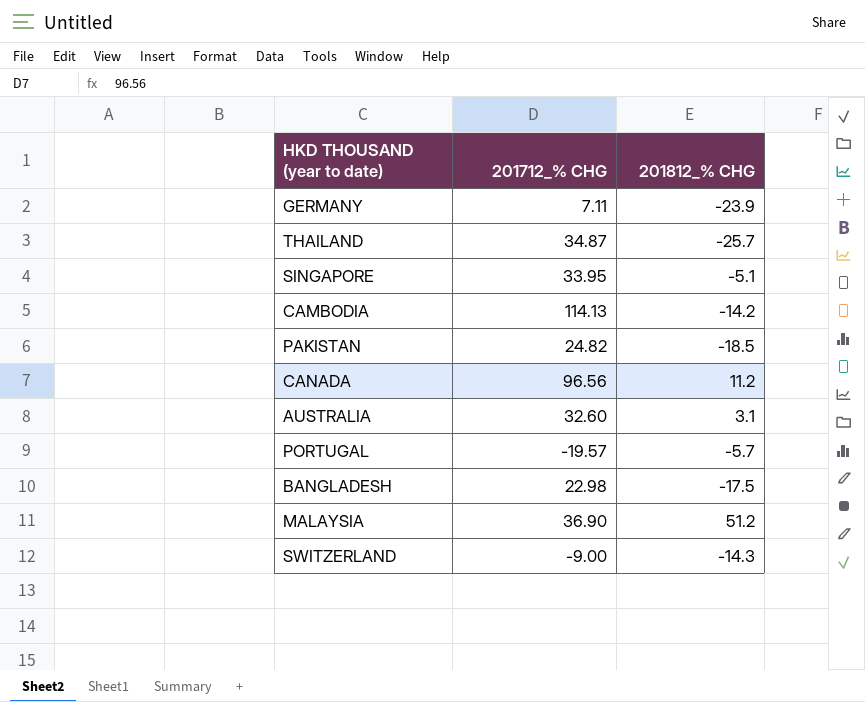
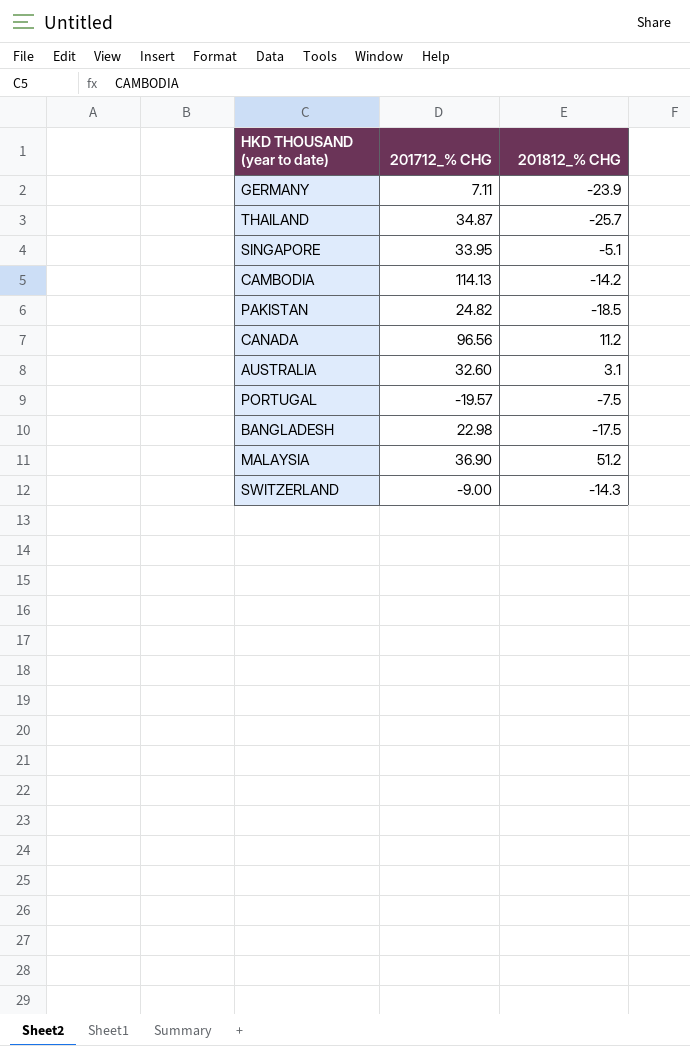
PORTUGAL | 201812_% CHG: -5.7 -> -7.5

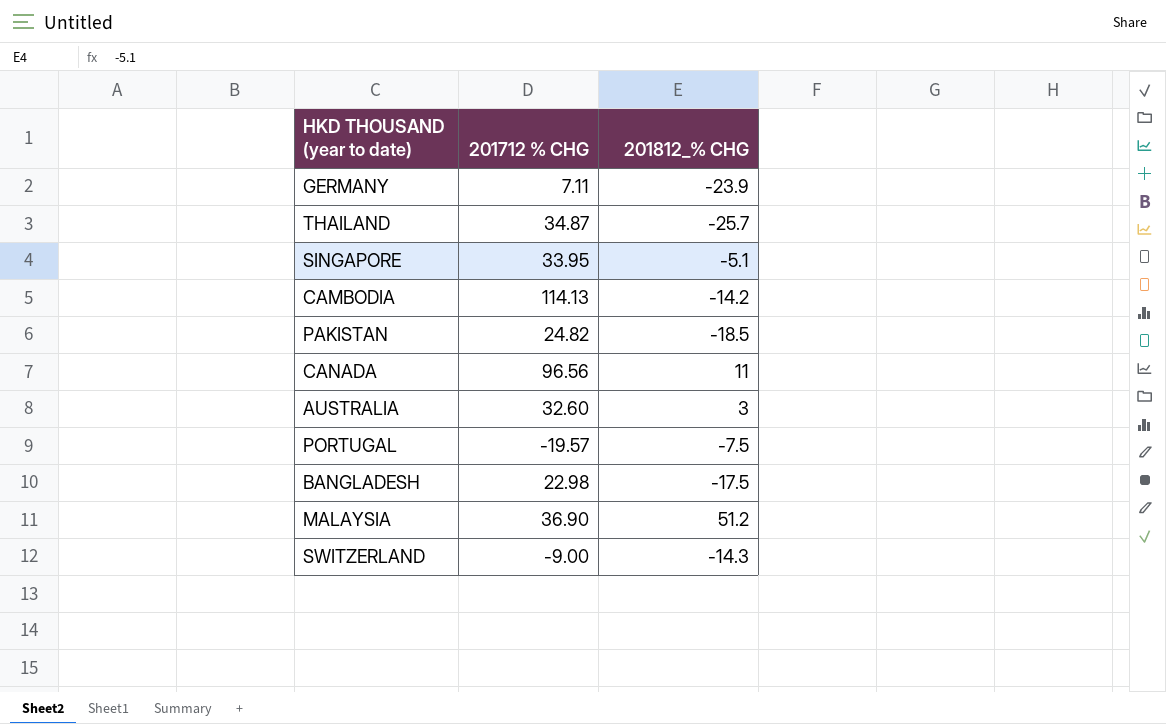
column name: 201712_% CHG -> 201712 % CHG
CANADA | 201812_% CHG: 11.2 -> 11
AUSTRALIA | 201812_% CHG: 3.1 -> 3

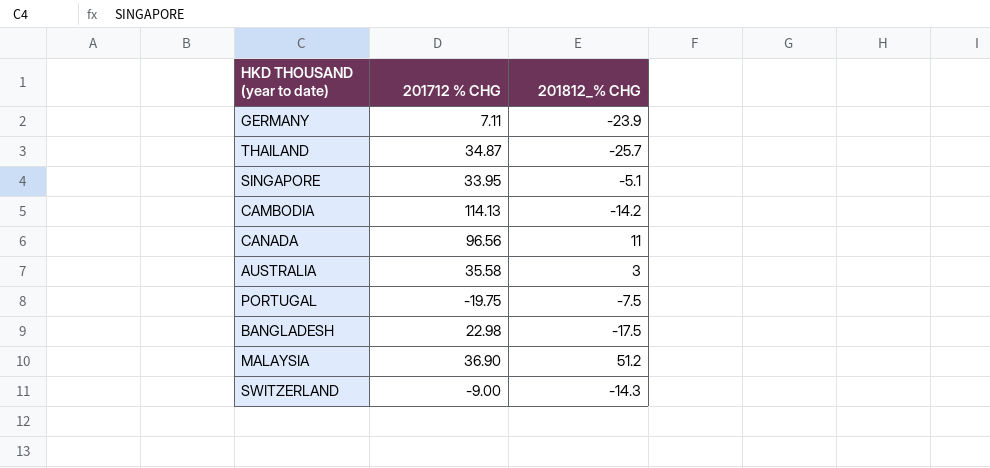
row PAKISTAN: 24.82 | -18.5 -> none
AUSTRALIA | 201712 % CHG: 32.60 -> 35.58
PORTUGAL | 201712 % CHG: -19.57 -> -19.75

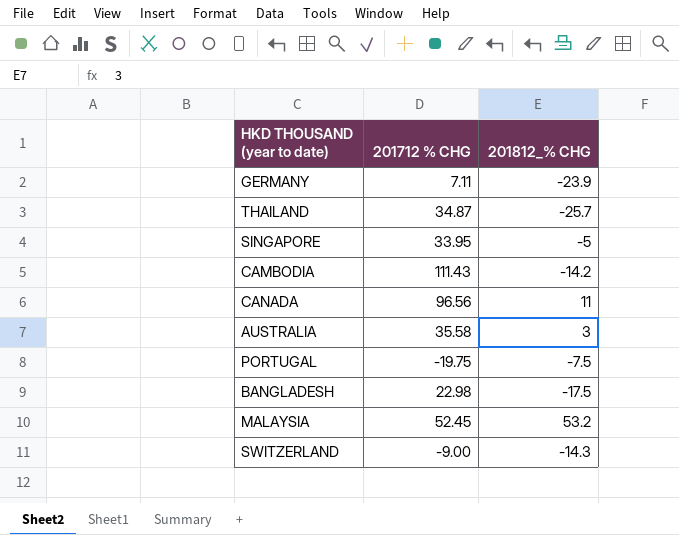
SINGAPORE | 201812_% CHG: -5.1 -> -5
CAMBODIA | 201712 % CHG: 114.13 -> 111.43
MALAYSIA | 201712 % CHG: 36.90 -> 52.45
MALAYSIA | 201812_% CHG: 51.2 -> 53.2

